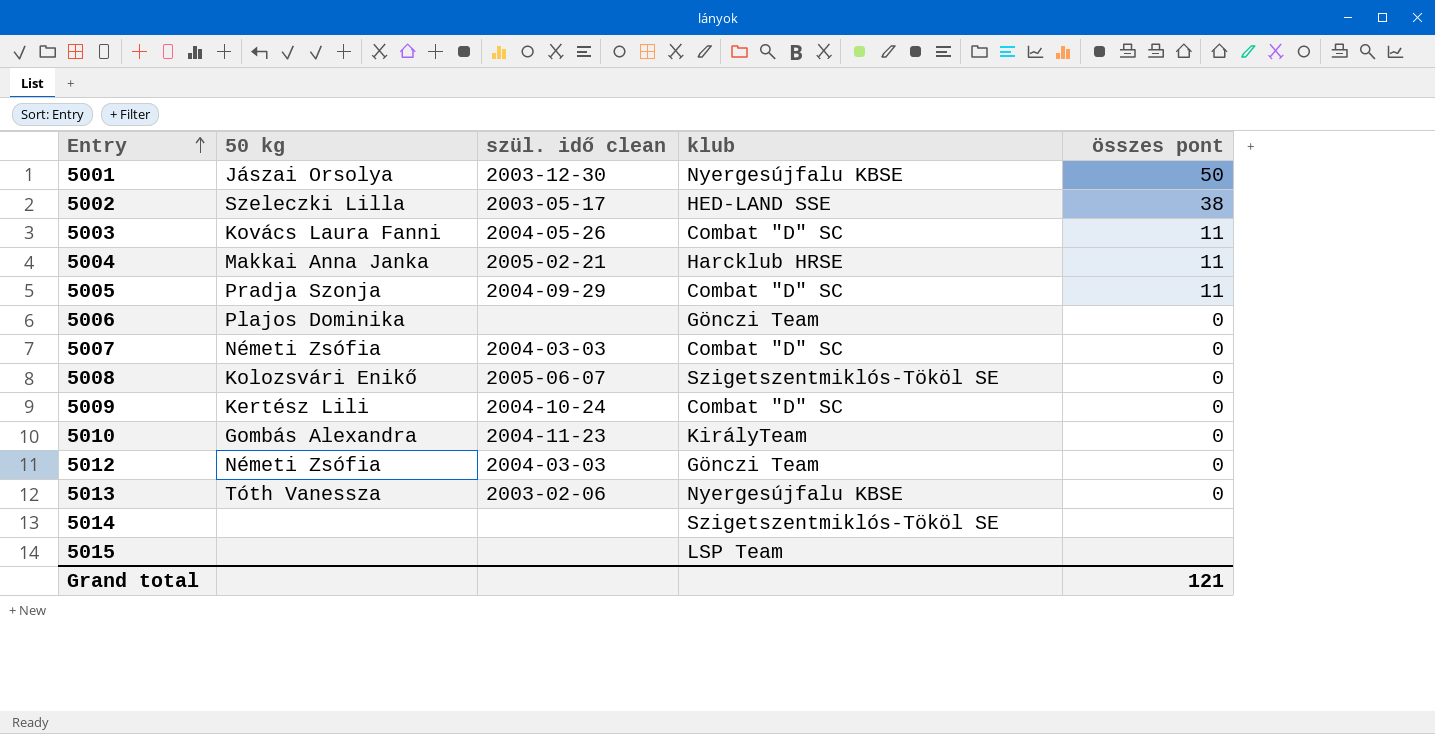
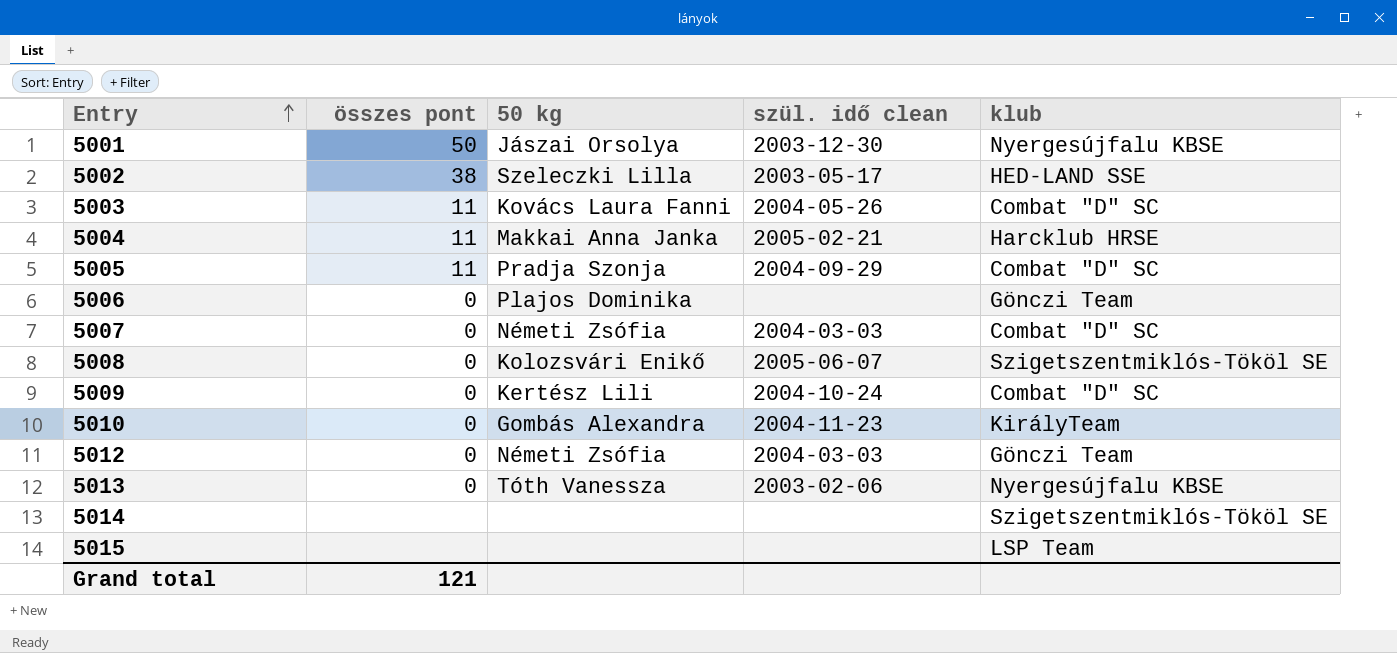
column összes pont | position: 5 -> 2

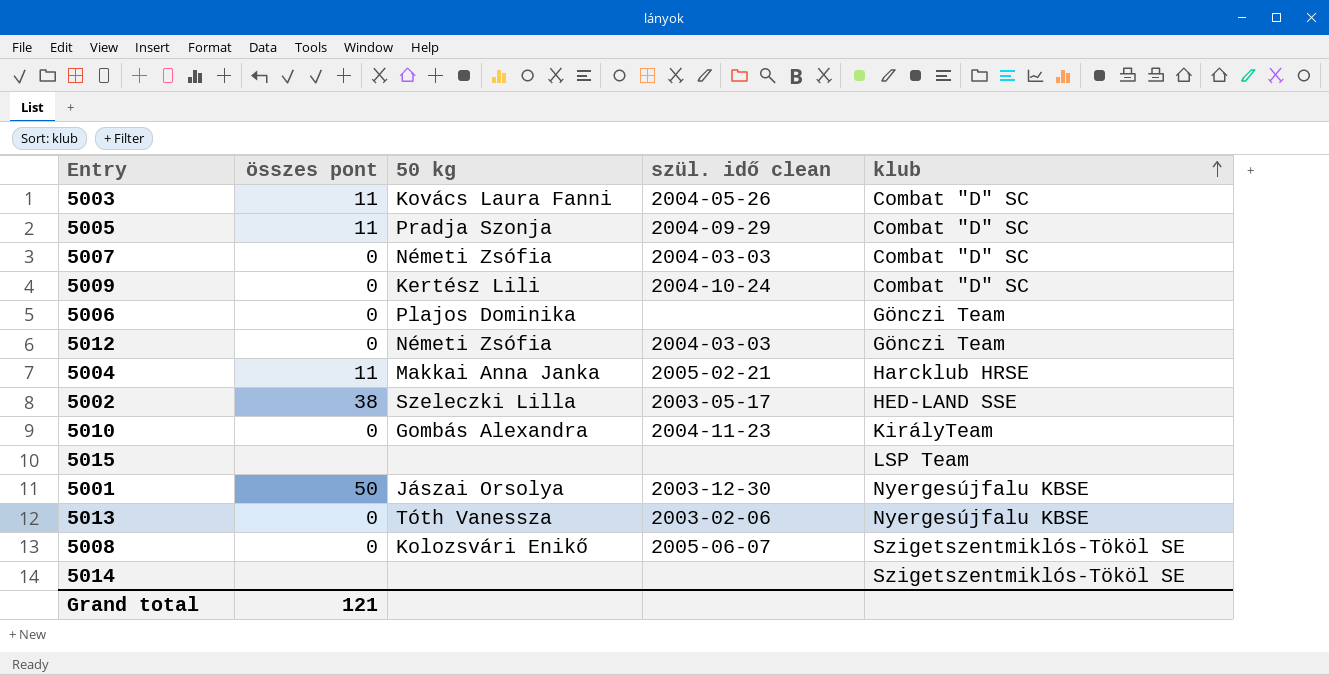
row order: Entry ascending -> klub ascending

